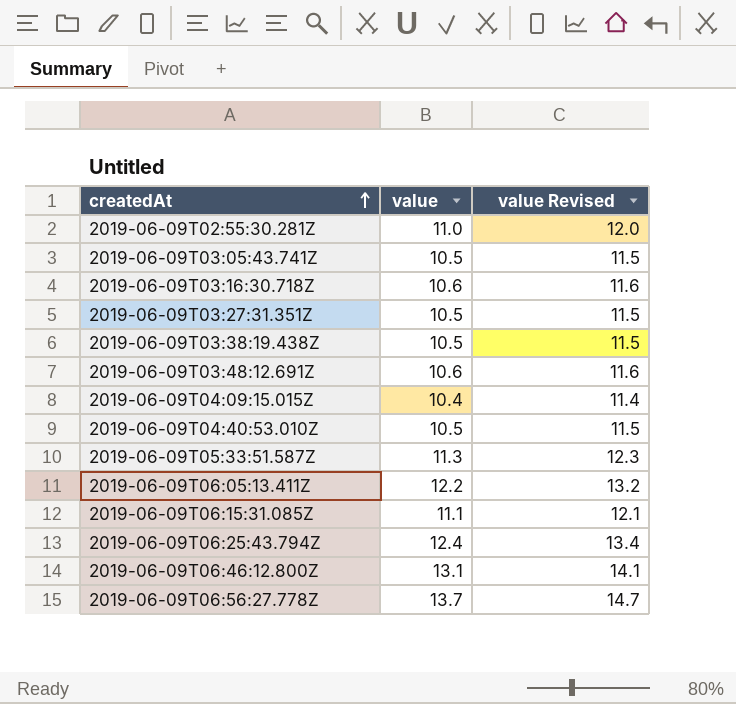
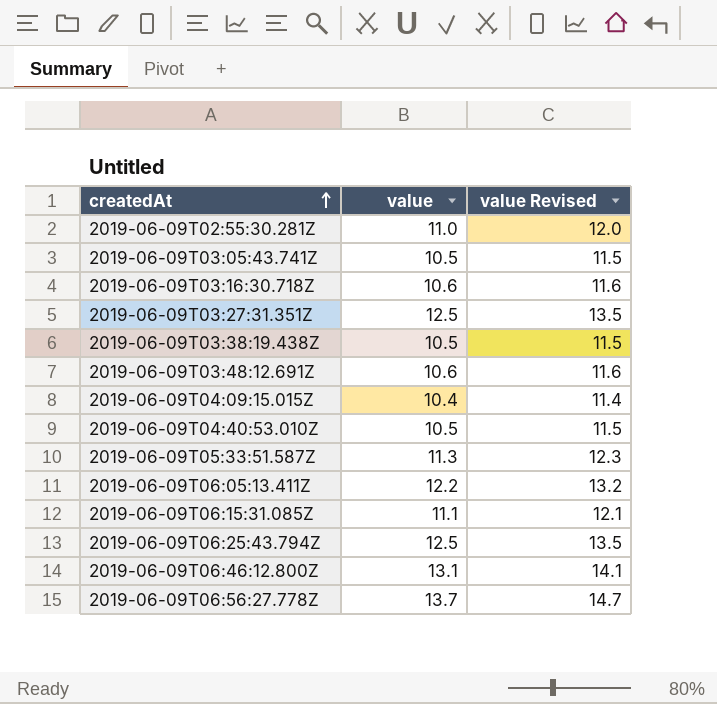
2019-06-09T03:27:31.351Z | value: 10.5 -> 12.5
2019-06-09T03:27:31.351Z | value Revised: 11.5 -> 13.5
2019-06-09T06:25:43.794Z | value: 12.4 -> 12.5
2019-06-09T06:25:43.794Z | value Revised: 13.4 -> 13.5

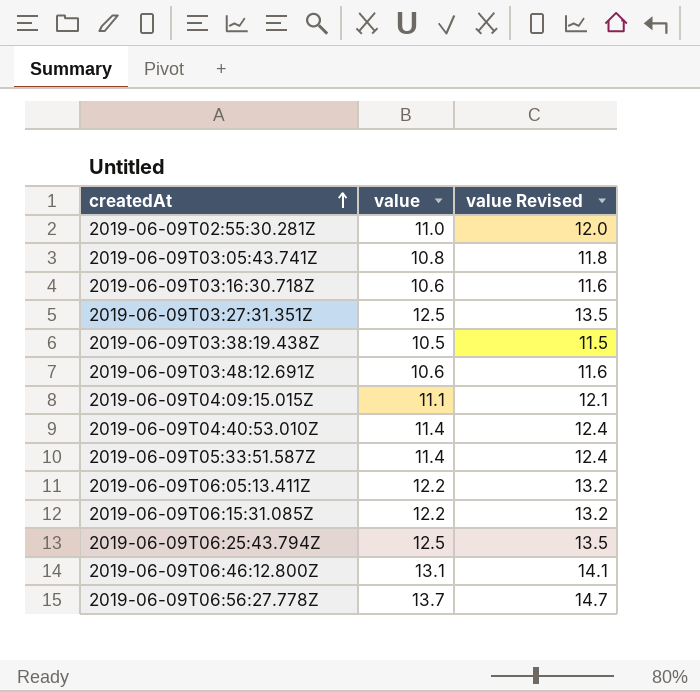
2019-06-09T03:05:43.741Z | value: 10.5 -> 10.8
2019-06-09T03:05:43.741Z | value Revised: 11.5 -> 11.8
2019-06-09T04:09:15.015Z | value: 10.4 -> 11.1
2019-06-09T04:09:15.015Z | value Revised: 11.4 -> 12.1
2019-06-09T04:40:53.010Z | value: 10.5 -> 11.4
2019-06-09T04:40:53.010Z | value Revised: 11.5 -> 12.4
2019-06-09T05:33:51.587Z | value: 11.3 -> 11.4
2019-06-09T05:33:51.587Z | value Revised: 12.3 -> 12.4
2019-06-09T06:15:31.085Z | value: 11.1 -> 12.2
2019-06-09T06:15:31.085Z | value Revised: 12.1 -> 13.2

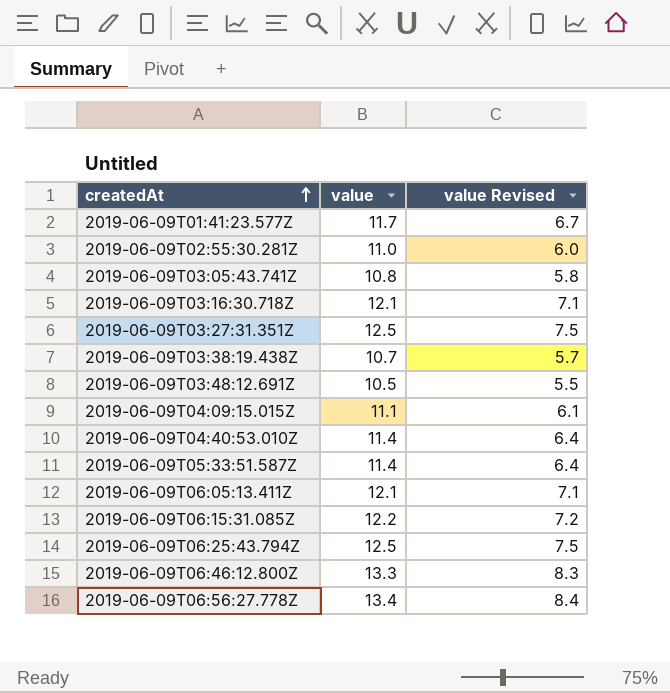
column value Revised | formula: [value] + 1 -> [value] - 5
row 2019-06-09T01:41:23.577Z: none -> 11.7 | 6.7
2019-06-09T03:16:30.718Z | value: 10.6 -> 12.1
2019-06-09T03:38:19.438Z | value: 10.5 -> 10.7
2019-06-09T03:48:12.691Z | value: 10.6 -> 10.5
2019-06-09T06:05:13.411Z | value: 12.2 -> 12.1
2019-06-09T06:46:12.800Z | value: 13.1 -> 13.3
2019-06-09T06:56:27.778Z | value: 13.7 -> 13.4

